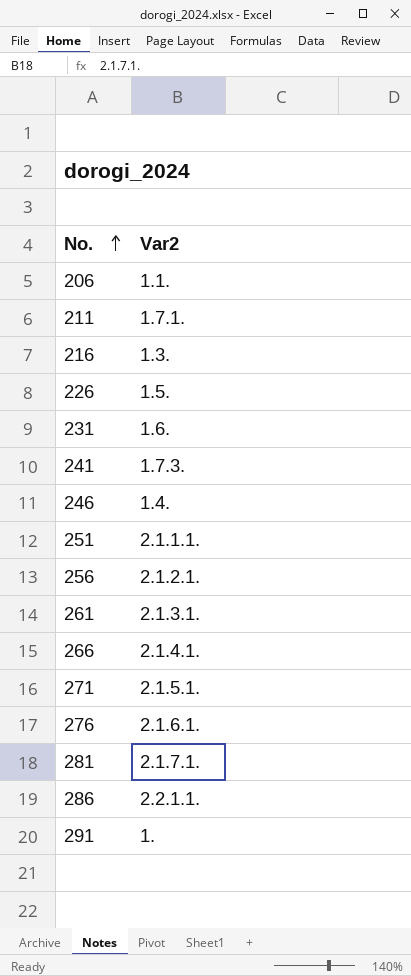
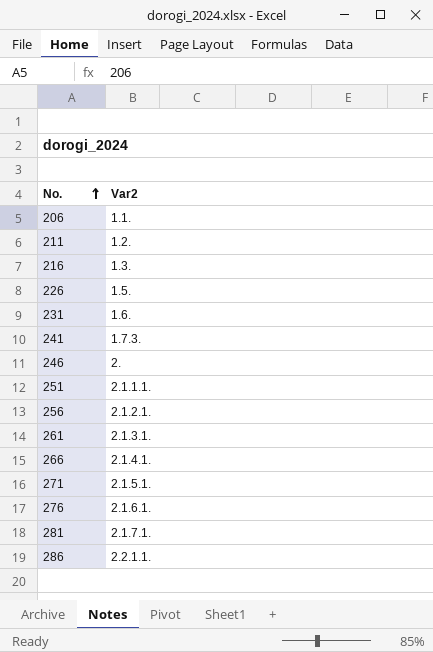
row 291: 1. -> none
211 | Var2: 1.7.1. -> 1.2.
246 | Var2: 1.4. -> 2.

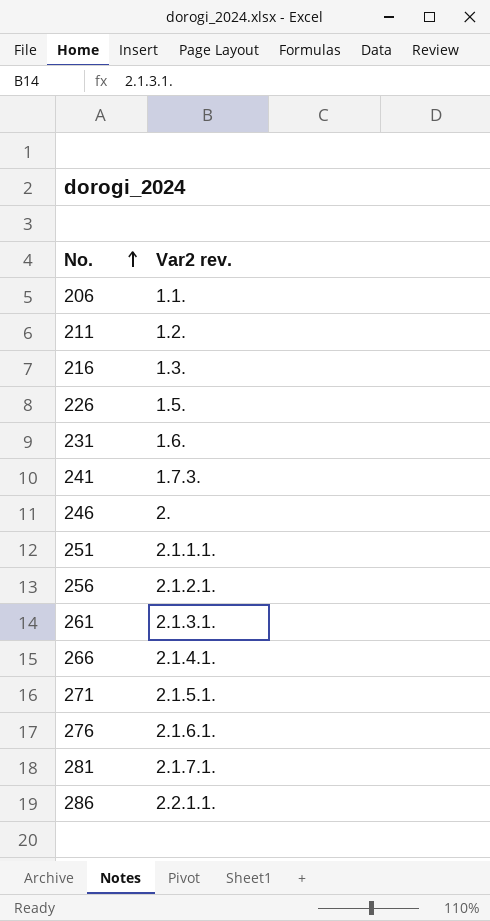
column name: Var2 -> Var2 rev.

